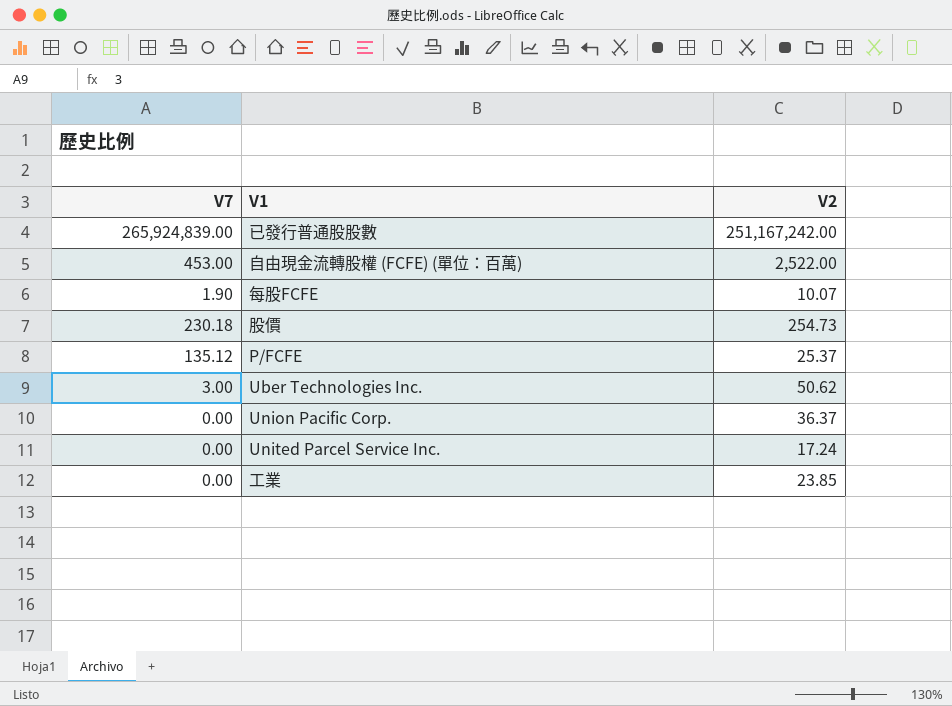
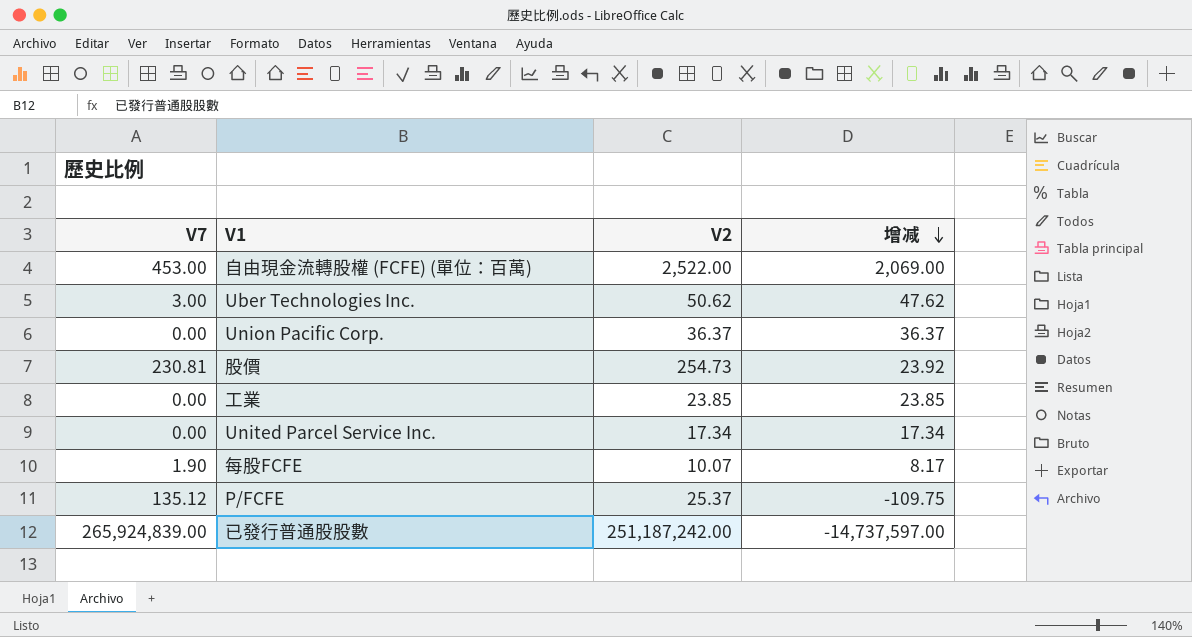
row order: none -> 增减 descending
column 增减 | formula: none -> [V2] - [V7]
股價 | V7: 230.18 -> 230.81
United Parcel Service Inc. | V2: 17.24 -> 17.34
已發行普通股股數 | V2: 251,167,242.00 -> 251,187,242.00

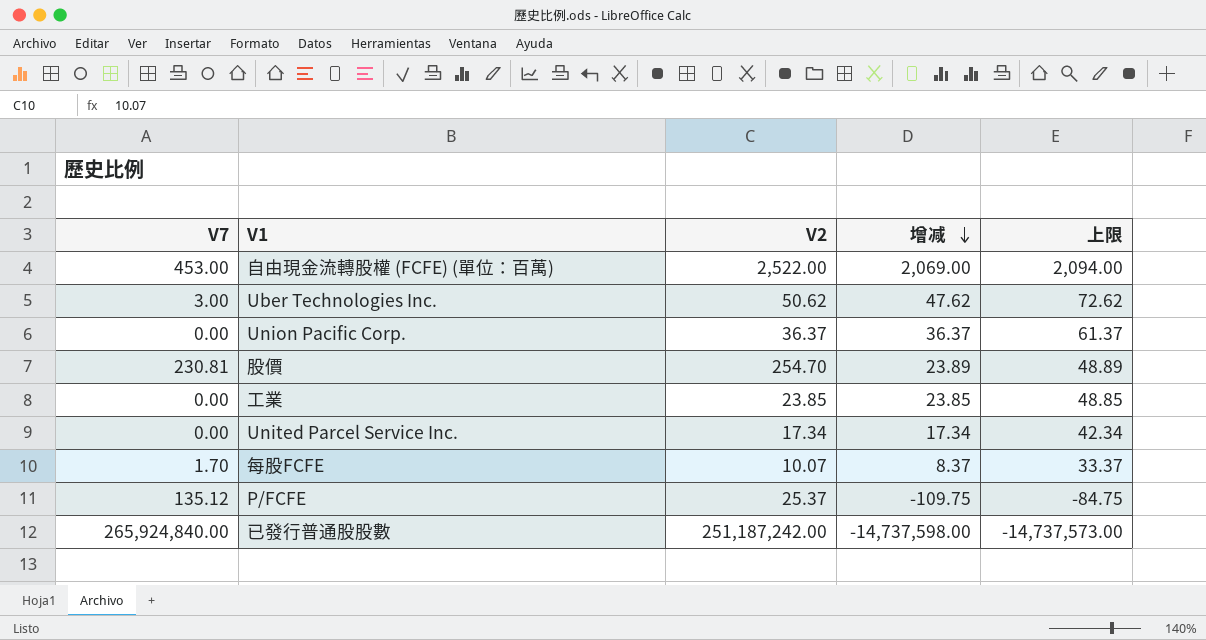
column 上限 | formula: none -> [增减] + 25
股價 | V2: 254.73 -> 254.70
股價 | 增减: 23.92 -> 23.89
每股FCFE | V7: 1.90 -> 1.70
每股FCFE | 增减: 8.17 -> 8.37
已發行普通股股數 | V7: 265,924,839.00 -> 265,924,840.00
已發行普通股股數 | 增减: -14,737,597.00 -> -14,737,598.00

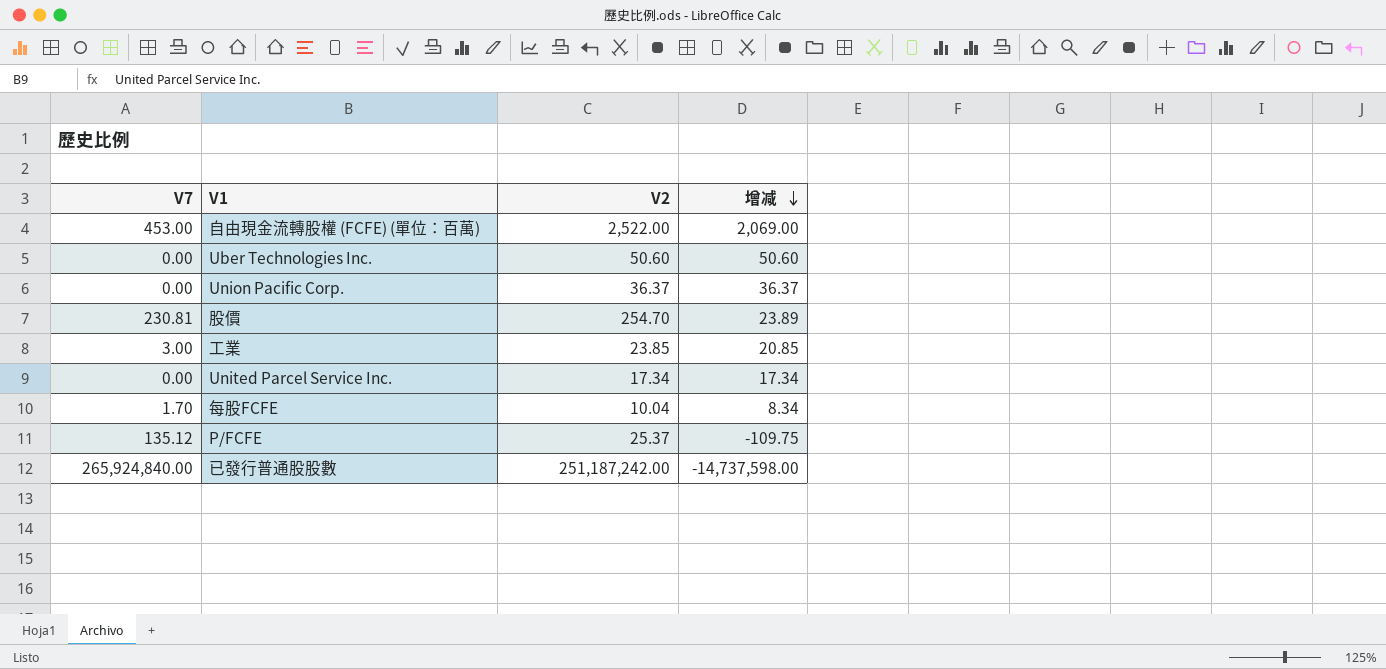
column 上限 | formula: [增减] + 25 -> none
Uber Technologies Inc. | V7: 3.00 -> 0.00
Uber Technologies Inc. | V2: 50.62 -> 50.60
Uber Technologies Inc. | 增减: 47.62 -> 50.60
工業 | V7: 0.00 -> 3.00
工業 | 增减: 23.85 -> 20.85
每股FCFE | V2: 10.07 -> 10.04
每股FCFE | 增减: 8.37 -> 8.34

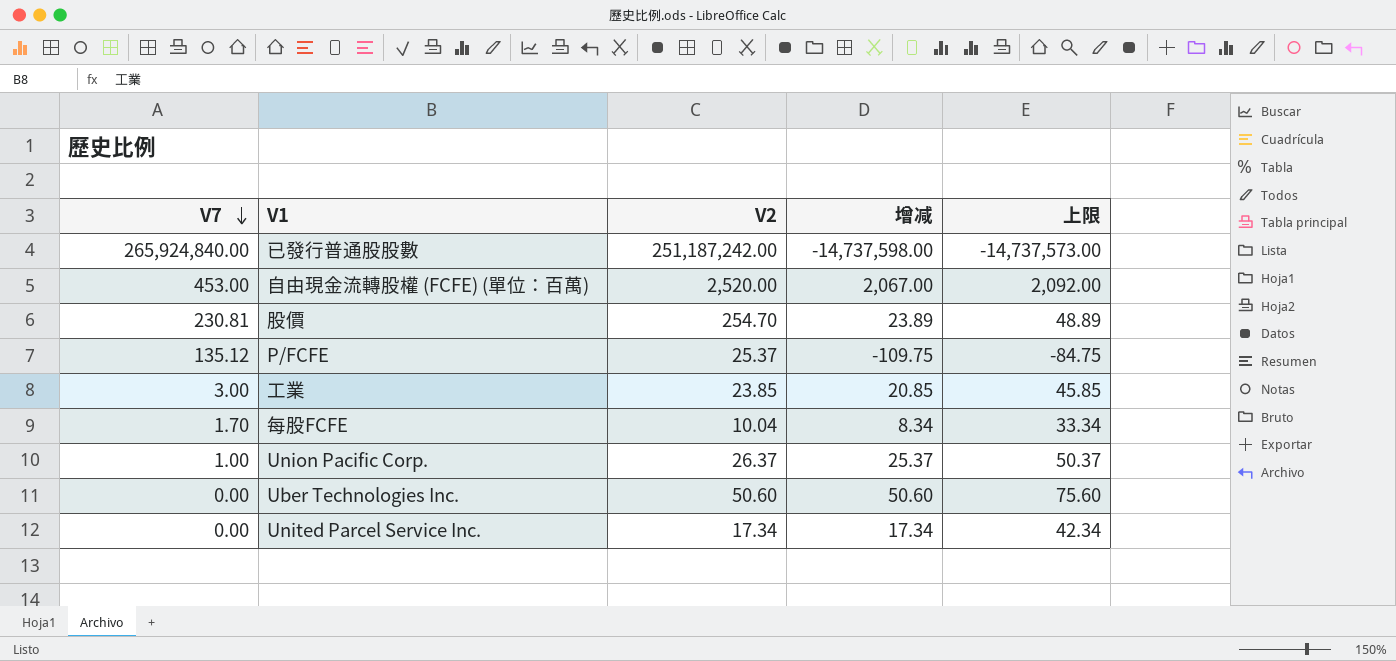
row order: 增减 descending -> V7 descending
column 上限 | formula: none -> [增减] + 25
自由現金流轉股權 (FCFE) (單位：百萬) | V2: 2,522.00 -> 2,520.00
自由現金流轉股權 (FCFE) (單位：百萬) | 增减: 2,069.00 -> 2,067.00
Union Pacific Corp. | V7: 0.00 -> 1.00
Union Pacific Corp. | V2: 36.37 -> 26.37
Union Pacific Corp. | 增减: 36.37 -> 25.37

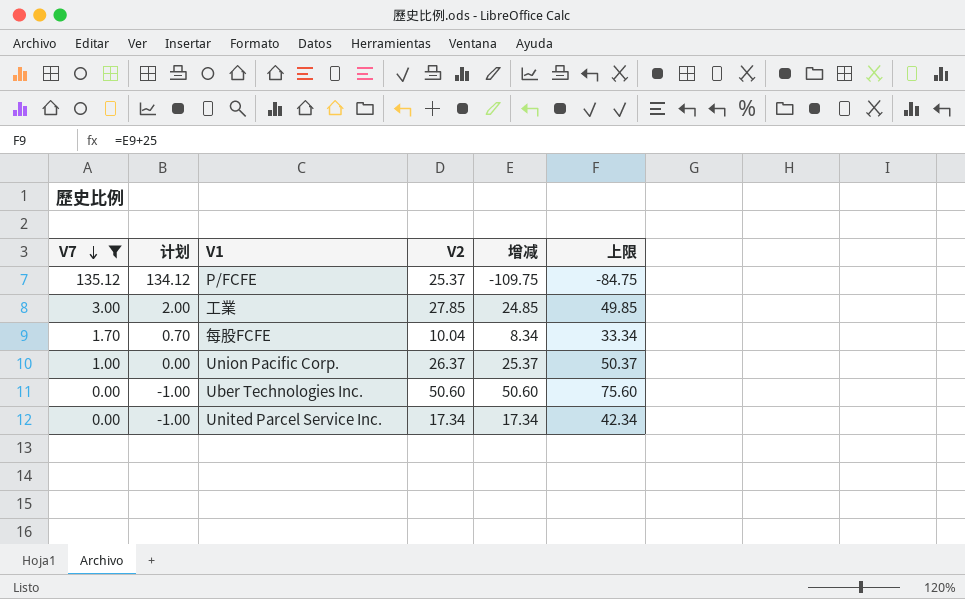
filter: none -> V7 <= 135.12
column 计划 | formula: none -> [V7] - 1
工業 | V2: 23.85 -> 27.85
工業 | 增减: 20.85 -> 24.85
工業 | 上限: 45.85 -> 49.85

